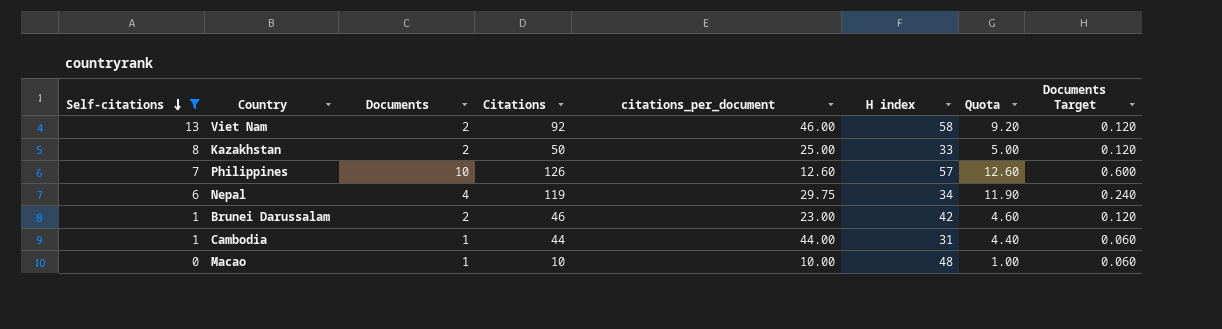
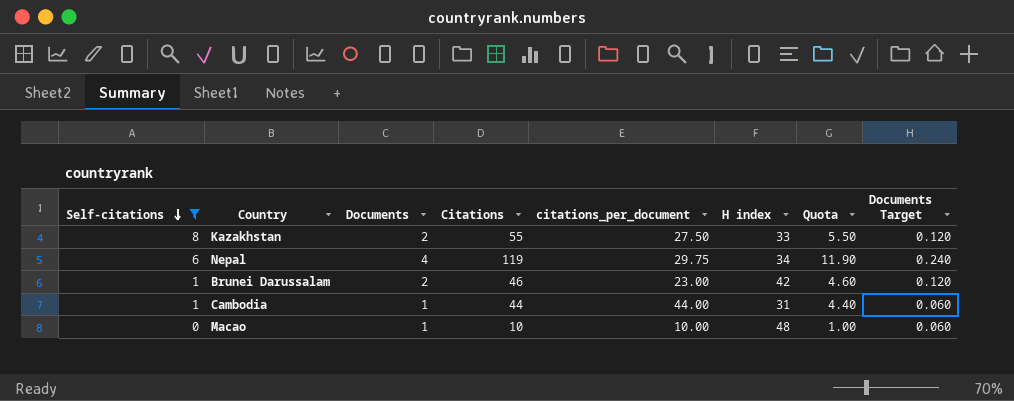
row Viet Nam: 13 | 2 | 92 | 46.00 | 58 | 9.20 | 0.120 -> none
row Philippines: 7 | 10 | 126 | 12.60 | 57 | 12.60 | 0.600 -> none
Kazakhstan | Citations: 50 -> 55
Kazakhstan | citations_per_document: 25.00 -> 27.50
Kazakhstan | Quota: 5.00 -> 5.50

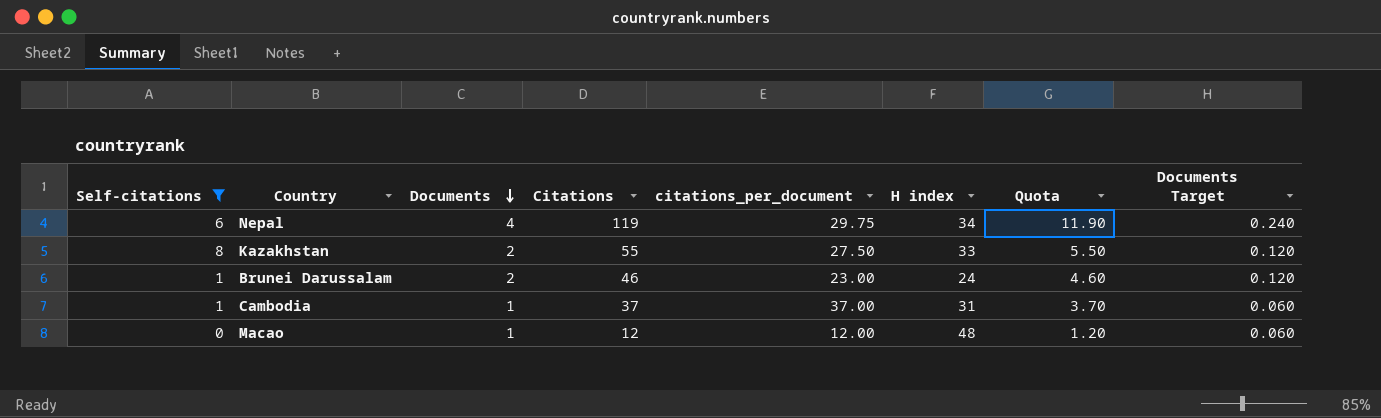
row order: Self-citations descending -> Documents descending
Brunei Darussalam | H index: 42 -> 24
Cambodia | Citations: 44 -> 37
Cambodia | citations_per_document: 44.00 -> 37.00
Cambodia | Quota: 4.40 -> 3.70
Macao | Citations: 10 -> 12
Macao | citations_per_document: 10.00 -> 12.00
Macao | Quota: 1.00 -> 1.20

